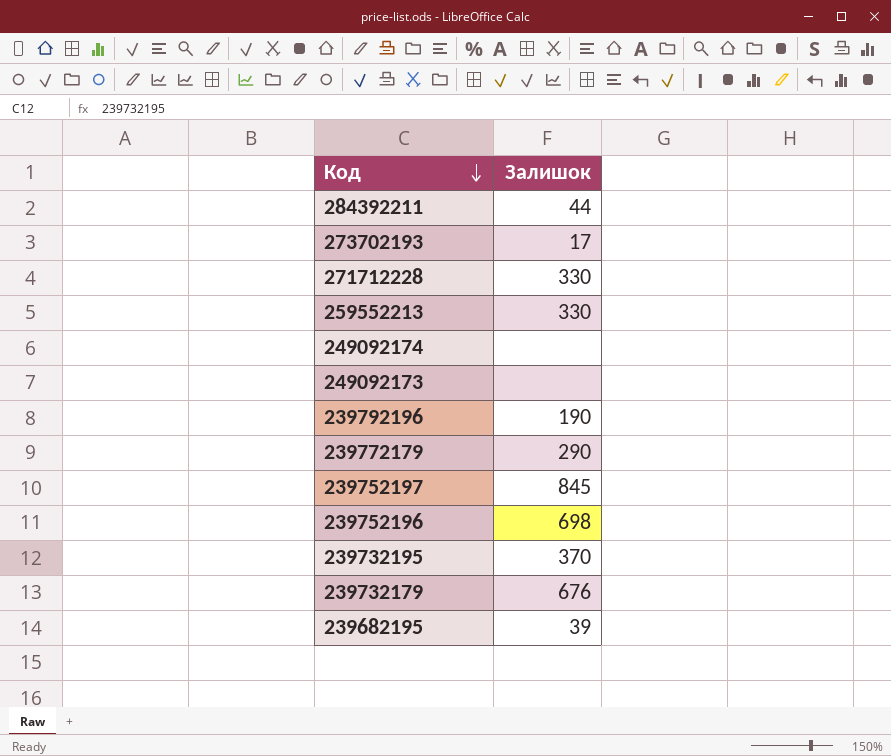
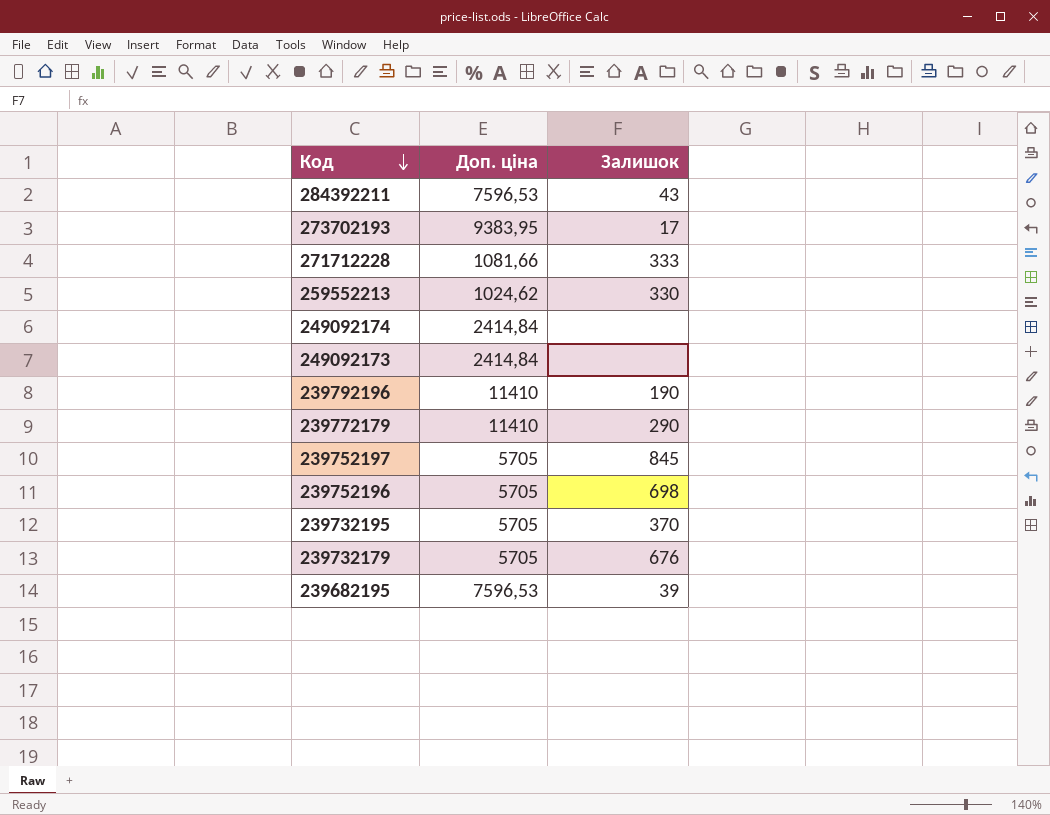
column Доп. ціна | position: none -> 2
284392211 | Залишок: 44 -> 43
271712228 | Залишок: 330 -> 333

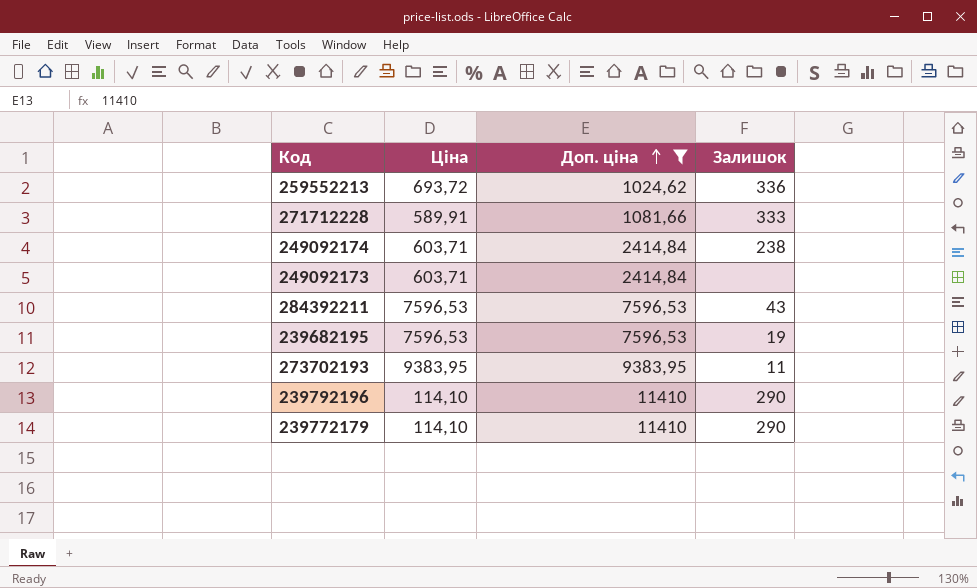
filter: none -> Доп. ціна != 5705
row order: Код descending -> Доп. ціна ascending
column Ціна | position: none -> 2
259552213 | Залишок: 330 -> 336
249092174 | Залишок: none -> 238
239682195 | Залишок: 39 -> 19
273702193 | Залишок: 17 -> 11
239792196 | Залишок: 190 -> 290

